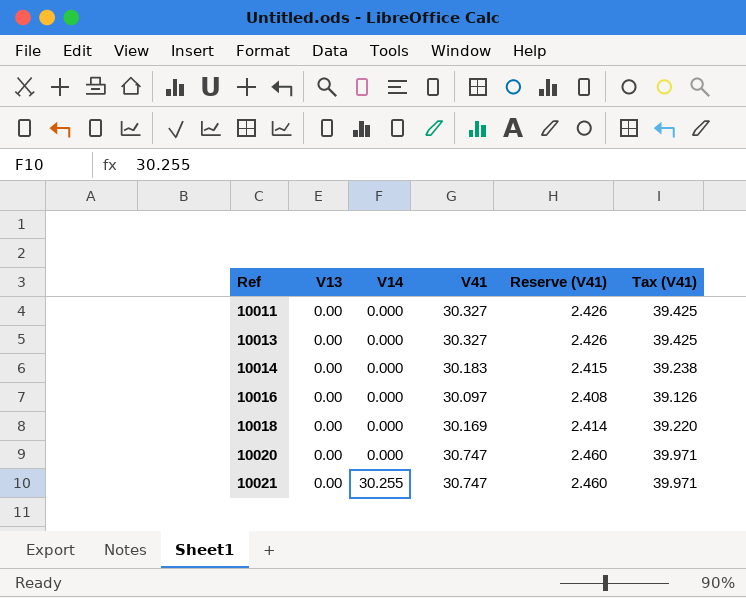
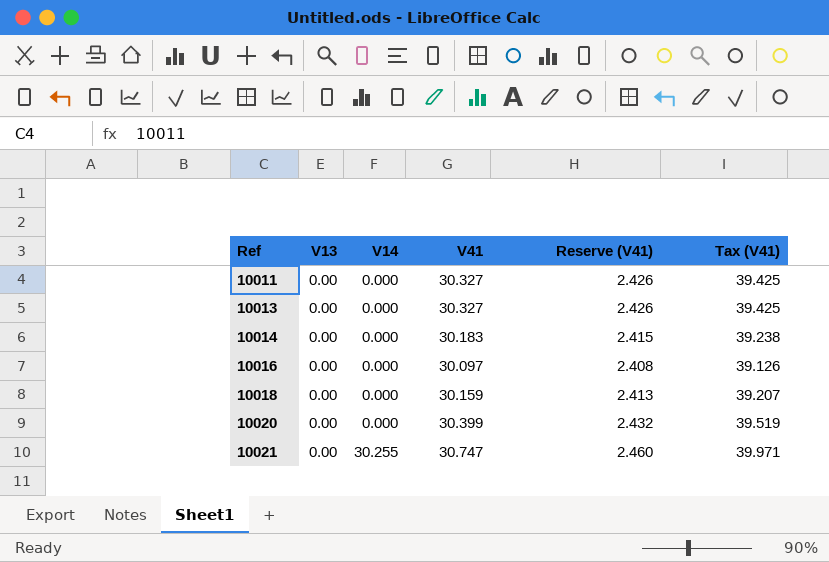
10018 | V41: 30.169 -> 30.159
10018 | Reserve (V41): 2.414 -> 2.413
10018 | Tax (V41): 39.220 -> 39.207
10020 | V41: 30.747 -> 30.399
10020 | Reserve (V41): 2.460 -> 2.432
10020 | Tax (V41): 39.971 -> 39.519

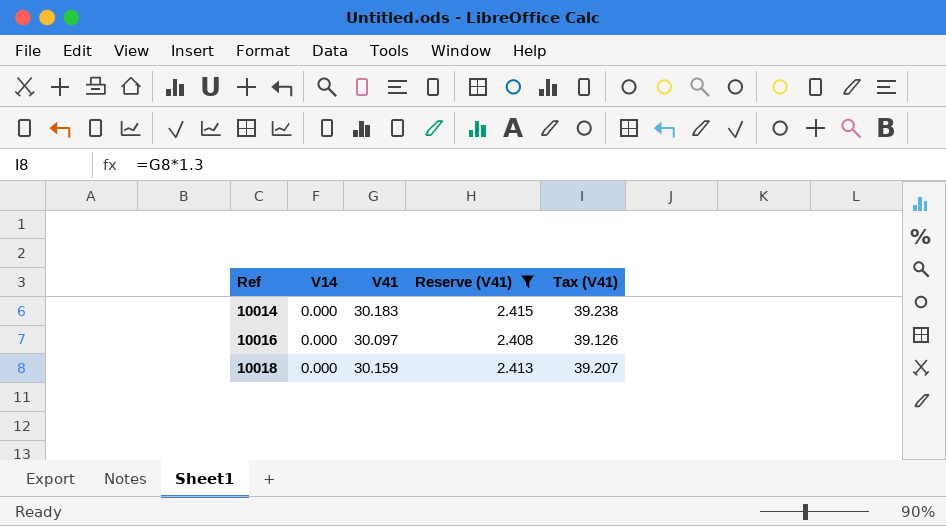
filter: none -> Reserve (V41) <= 2.415
column V13 | position: 2 -> none

